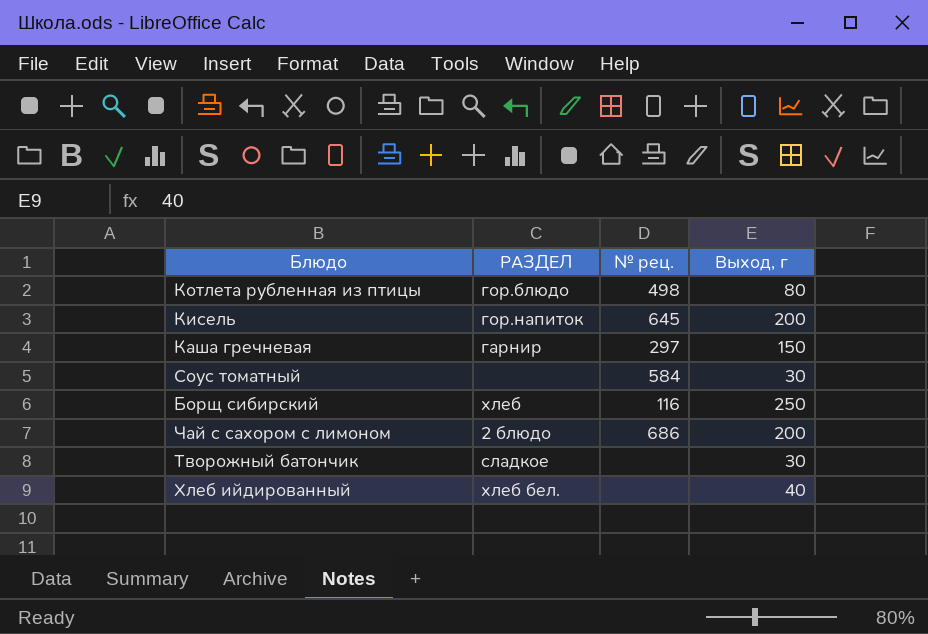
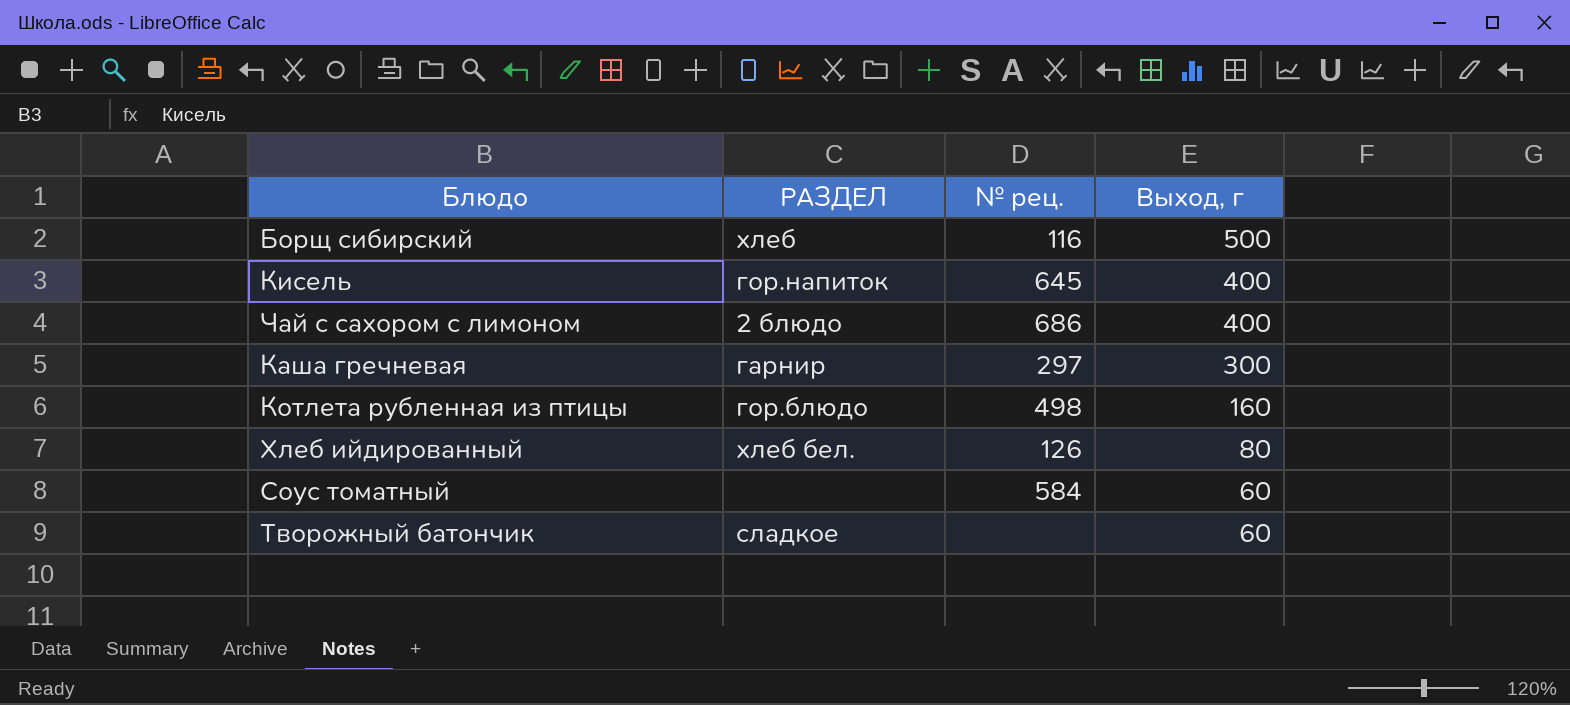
row order: none -> Выход, г descending
Борщ сибирский | Выход, г: 250 -> 500
Кисель | Выход, г: 200 -> 400
Чай с сахором с лимоном | Выход, г: 200 -> 400
Каша гречневая | Выход, г: 150 -> 300
Котлета рубленная из птицы | Выход, г: 80 -> 160
Хлеб ийдированный | № рец.: none -> 126
Хлеб ийдированный | Выход, г: 40 -> 80
Соус томатный | Выход, г: 30 -> 60
Творожный батончик | Выход, г: 30 -> 60

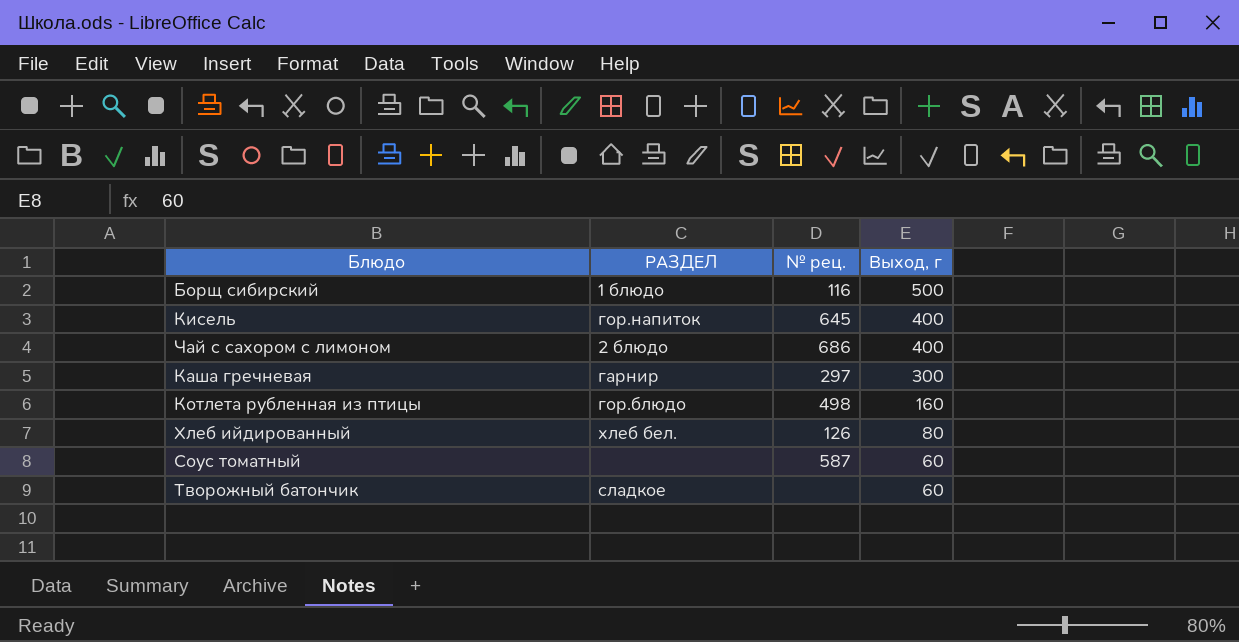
Борщ сибирский | РАЗДЕЛ: хлеб -> 1 блюдо
Соус томатный | № рец.: 584 -> 587

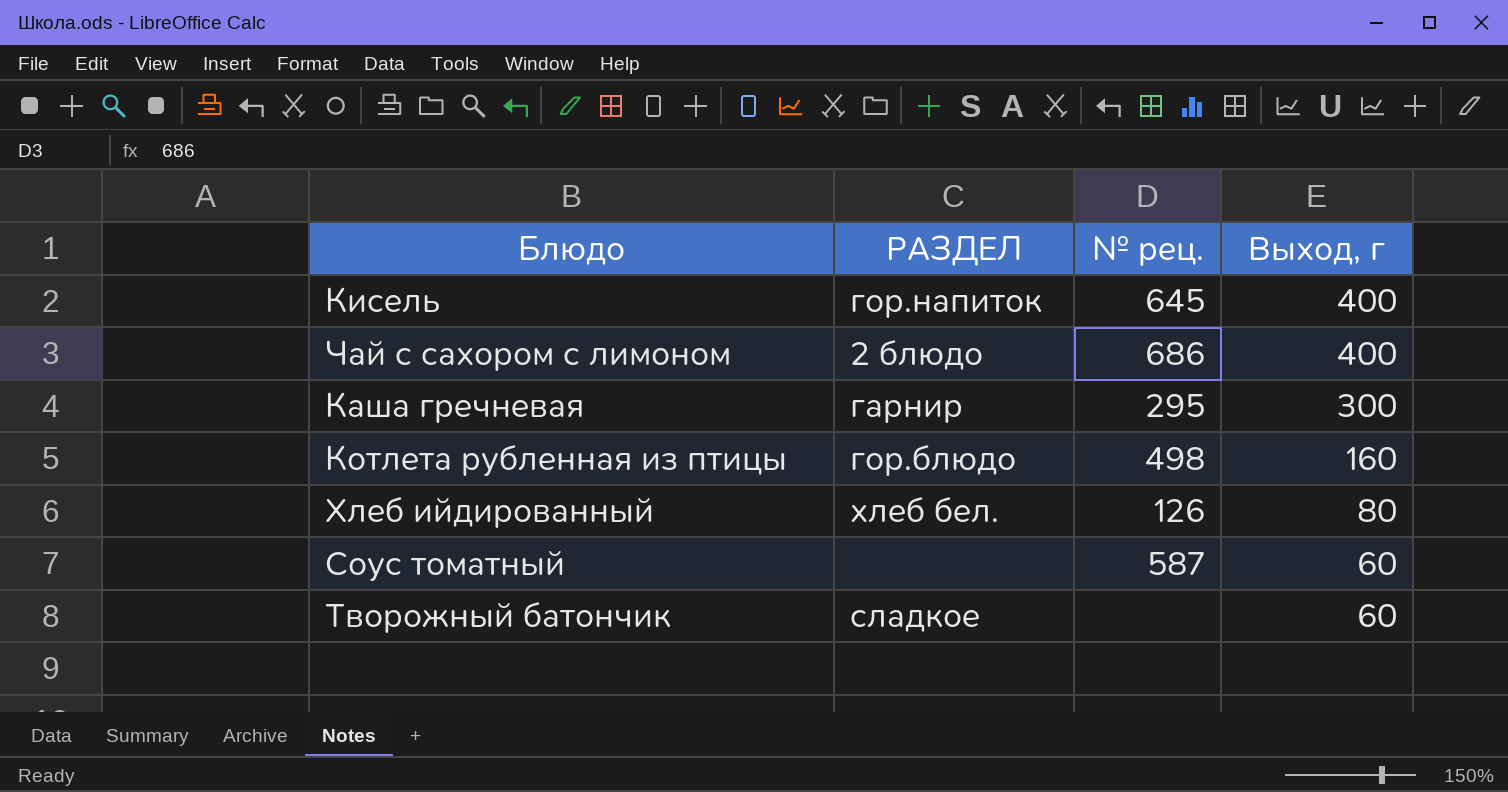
row Борщ сибирский: 1 блюдо | 116 | 500 -> none
Каша гречневая | № рец.: 297 -> 295

